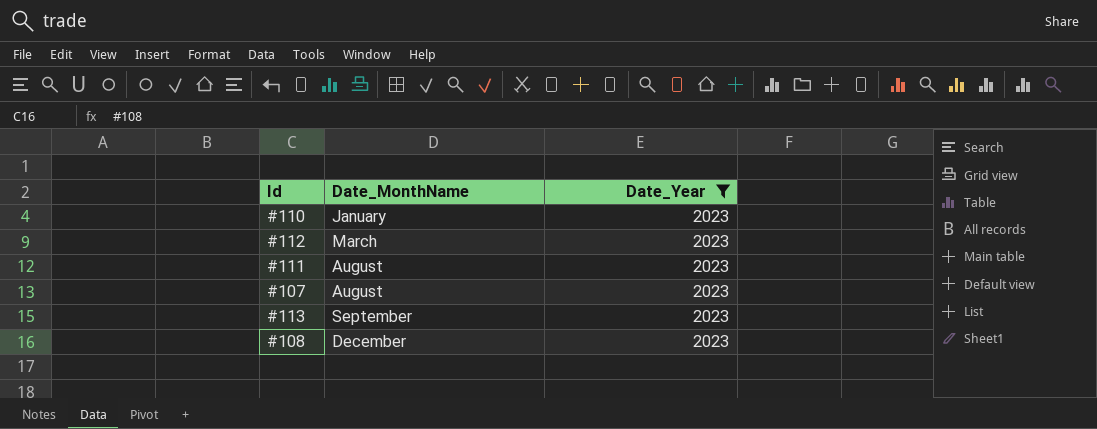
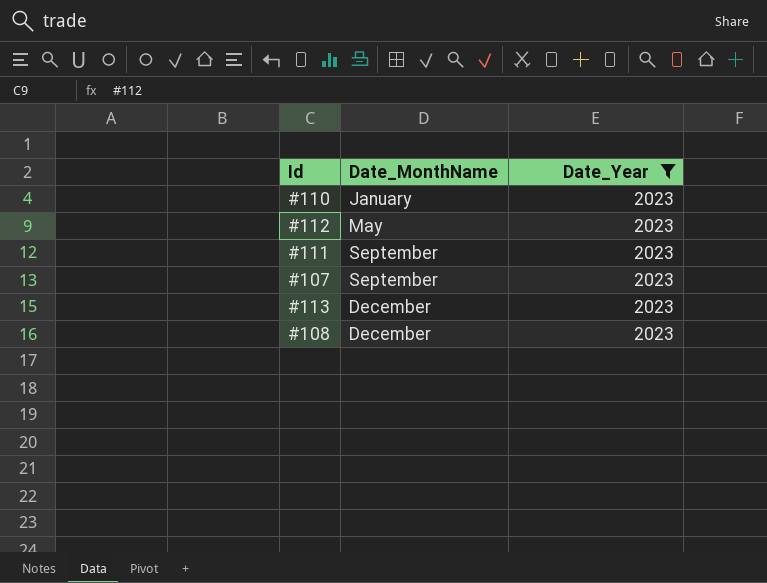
#112 | Date_MonthName: March -> May
#111 | Date_MonthName: August -> September
#107 | Date_MonthName: August -> September
#113 | Date_MonthName: September -> December

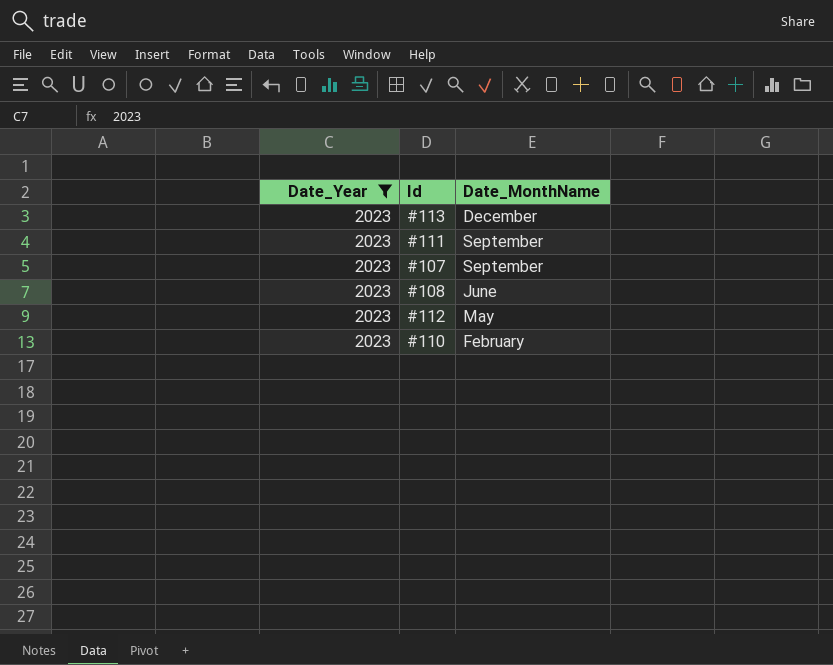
row order: Date_MonthName ascending -> Date_MonthName descending
column Date_Year | position: 3 -> 1
#108 | Date_MonthName: December -> June
#110 | Date_MonthName: January -> February

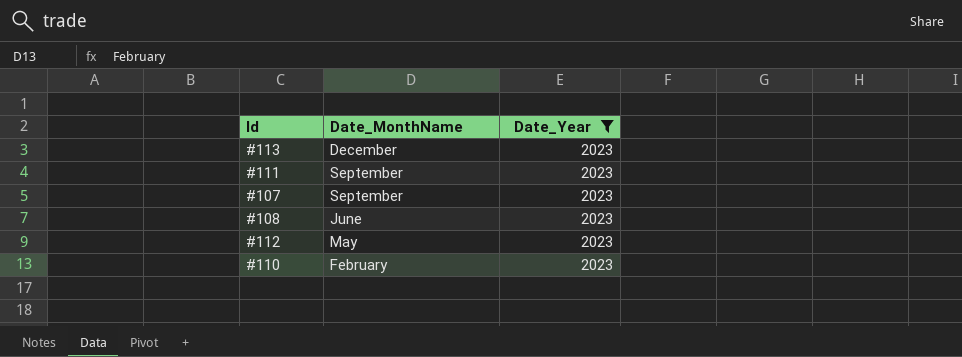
column Date_Year | position: 1 -> 3

